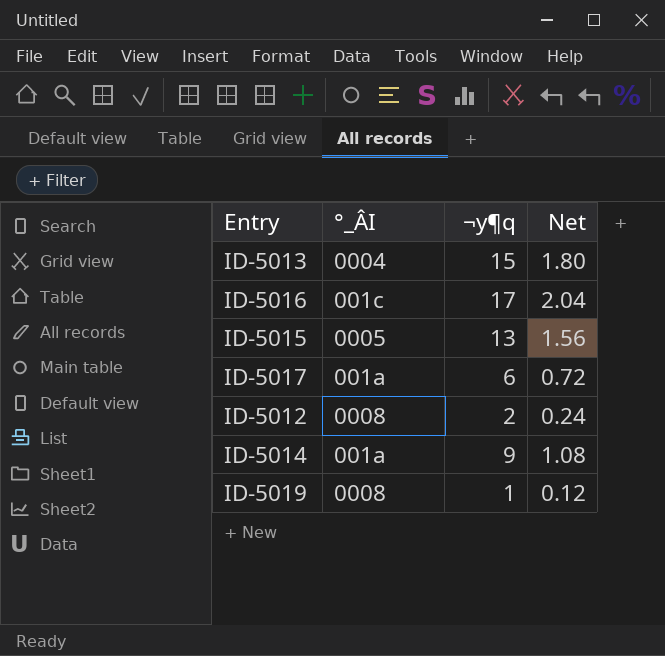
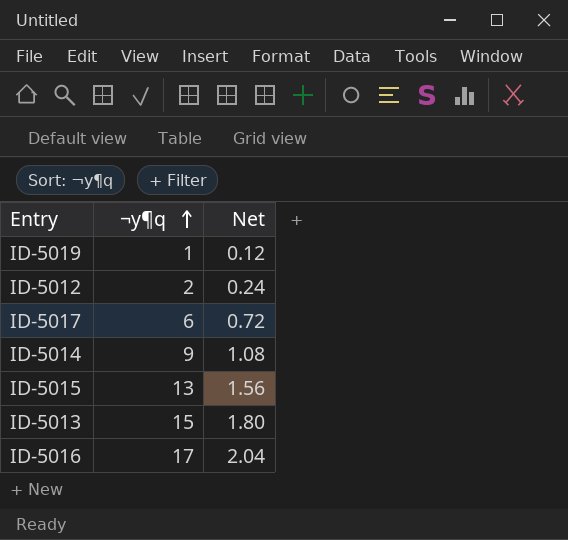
row order: none -> ¬y¶q ascending
column °_ÂI | position: 2 -> none

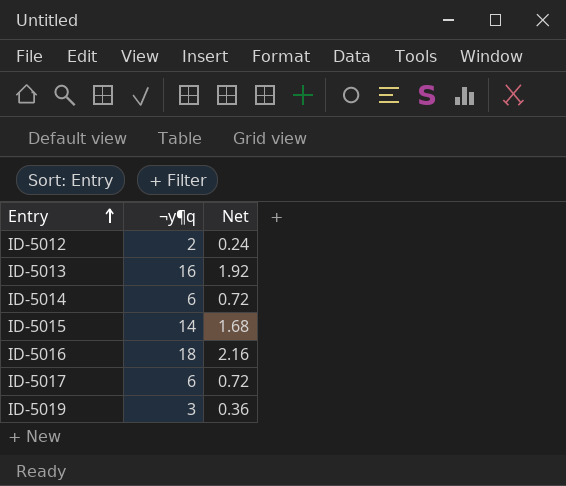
row order: ¬y¶q ascending -> Entry ascending
ID-5013 | ¬y¶q: 15 -> 16
ID-5013 | Net: 1.80 -> 1.92
ID-5014 | ¬y¶q: 9 -> 6
ID-5014 | Net: 1.08 -> 0.72
ID-5015 | ¬y¶q: 13 -> 14
ID-5015 | Net: 1.56 -> 1.68
ID-5016 | ¬y¶q: 17 -> 18
ID-5016 | Net: 2.04 -> 2.16
ID-5019 | ¬y¶q: 1 -> 3
ID-5019 | Net: 0.12 -> 0.36

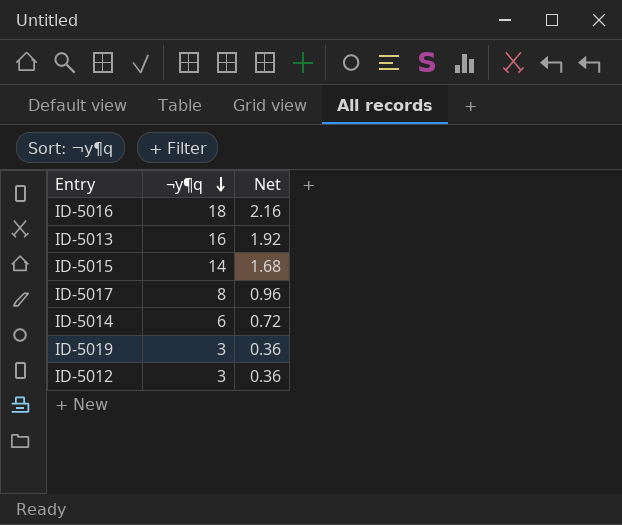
row order: Entry ascending -> ¬y¶q descending
ID-5017 | ¬y¶q: 6 -> 8
ID-5017 | Net: 0.72 -> 0.96
ID-5012 | ¬y¶q: 2 -> 3
ID-5012 | Net: 0.24 -> 0.36

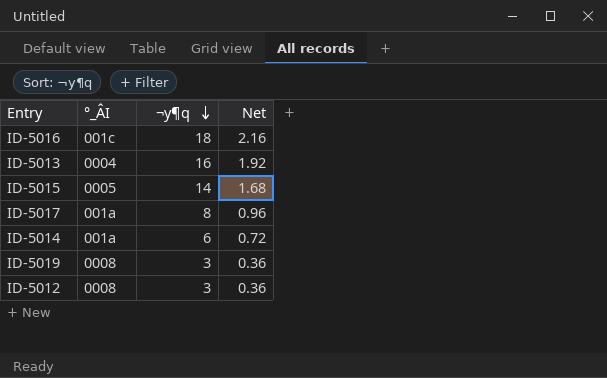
column °_ÂI | position: none -> 2

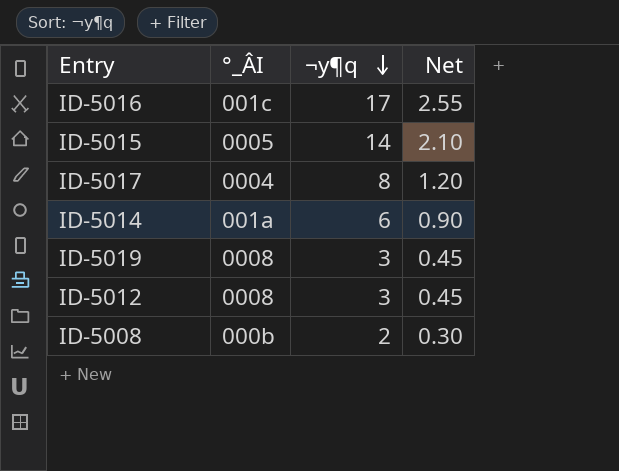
column Net | formula: [¬y¶q] * 0.12 -> [¬y¶q] * 0.15
row ID-5013: 0004 | 16 | 1.92 -> none
ID-5016 | ¬y¶q: 18 -> 17
ID-5017 | °_ÂI: 001a -> 0004
row ID-5008: none -> 000b | 2 | 0.30

